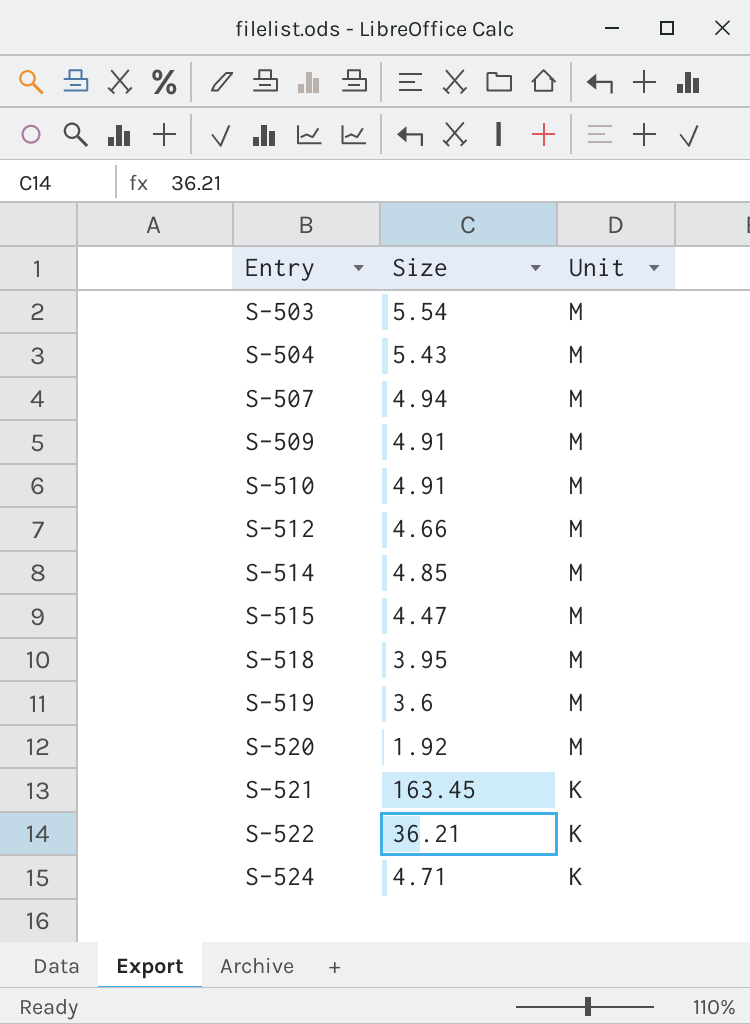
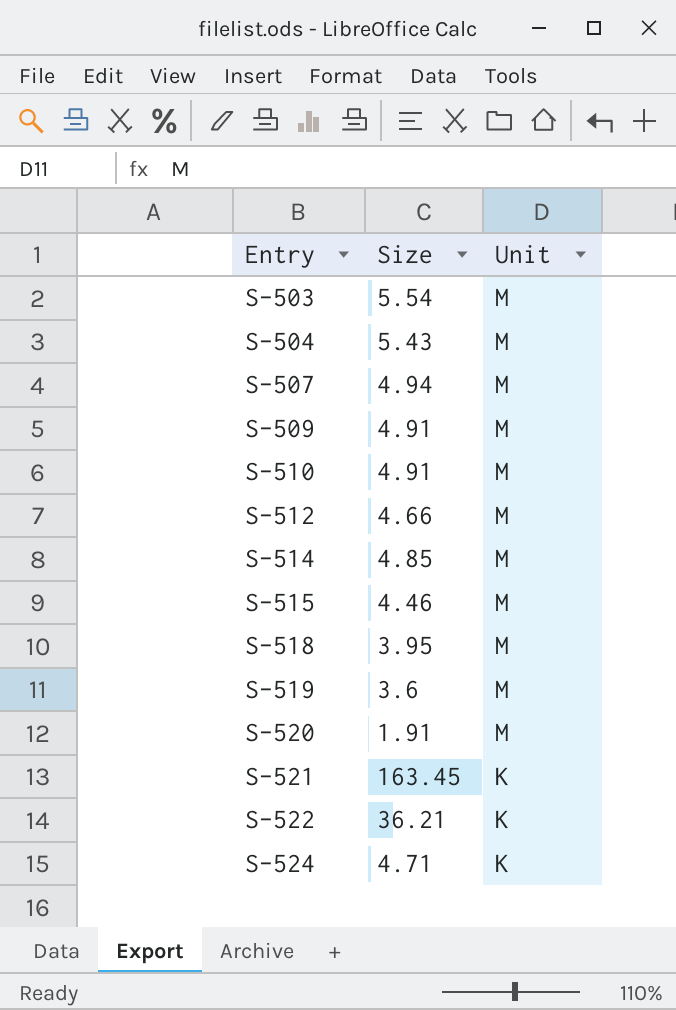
S-515 | Size: 4.47 -> 4.46
S-520 | Size: 1.92 -> 1.91

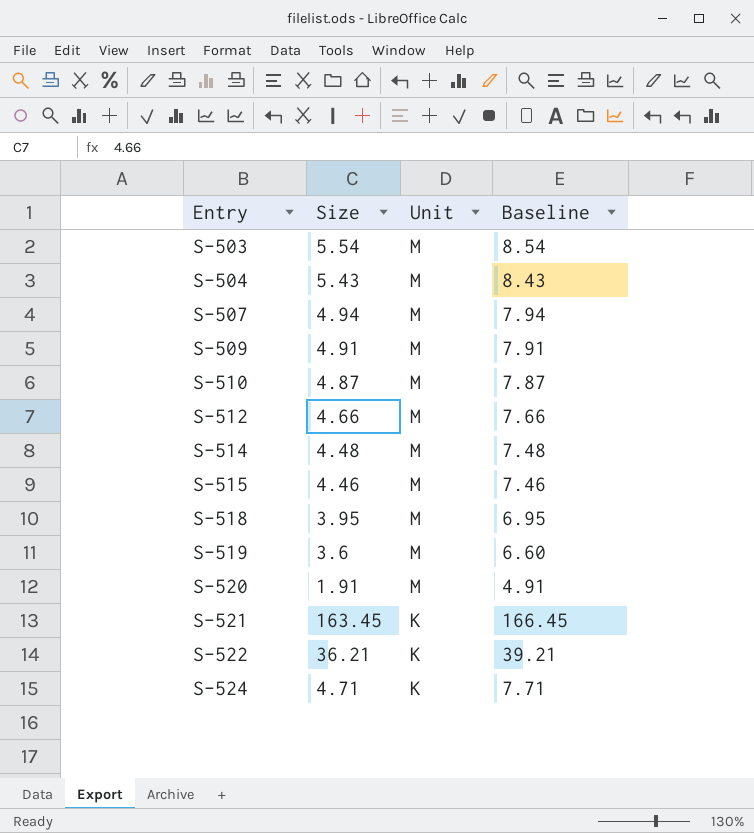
column Baseline | formula: none -> [Size] + 3
S-510 | Size: 4.91 -> 4.87
S-514 | Size: 4.85 -> 4.48

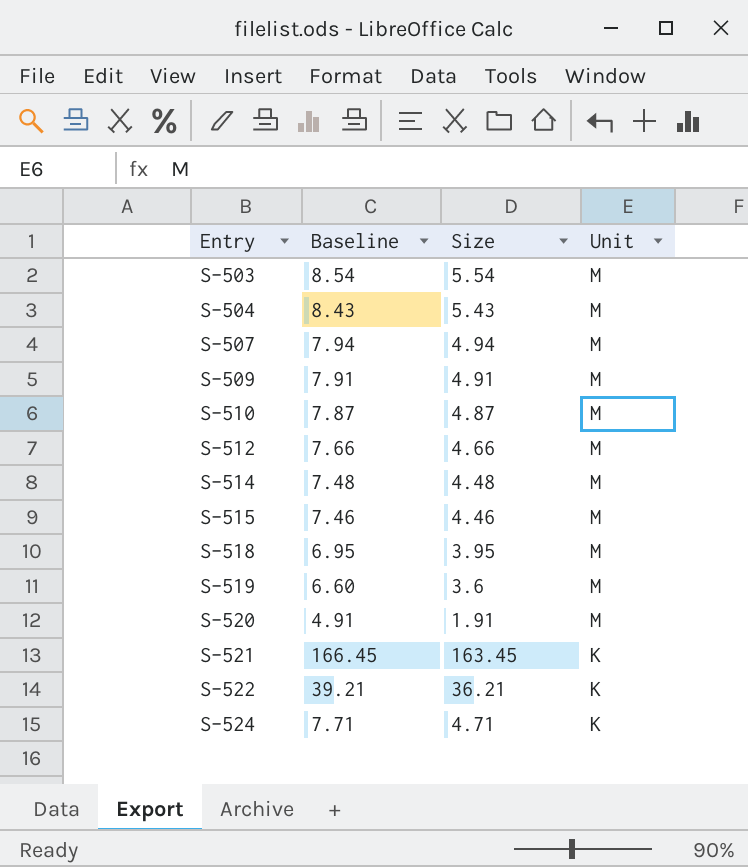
column Baseline | position: 4 -> 2

